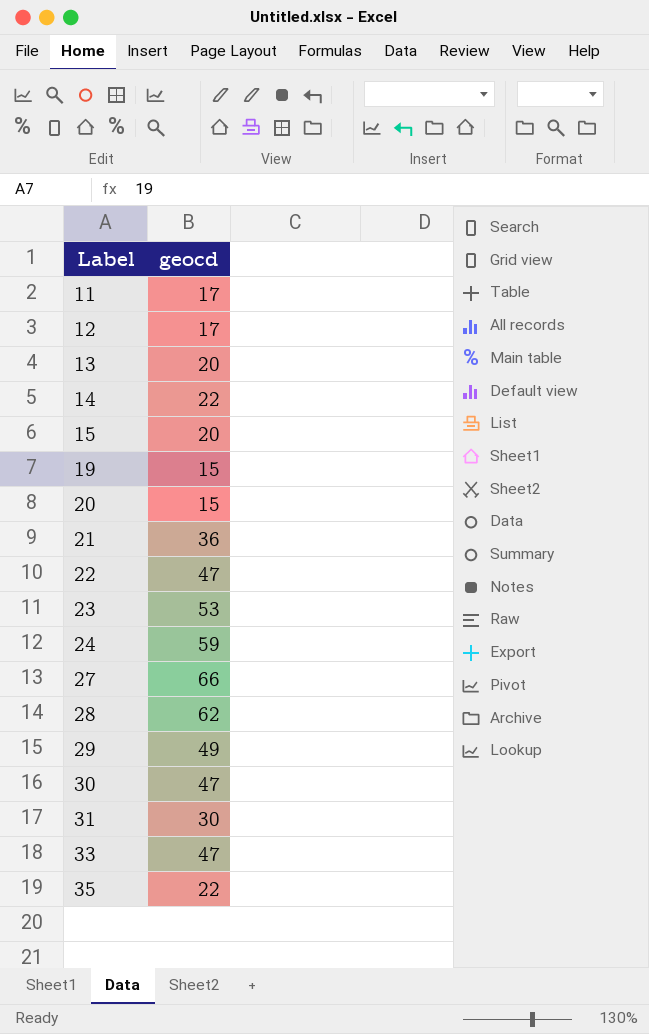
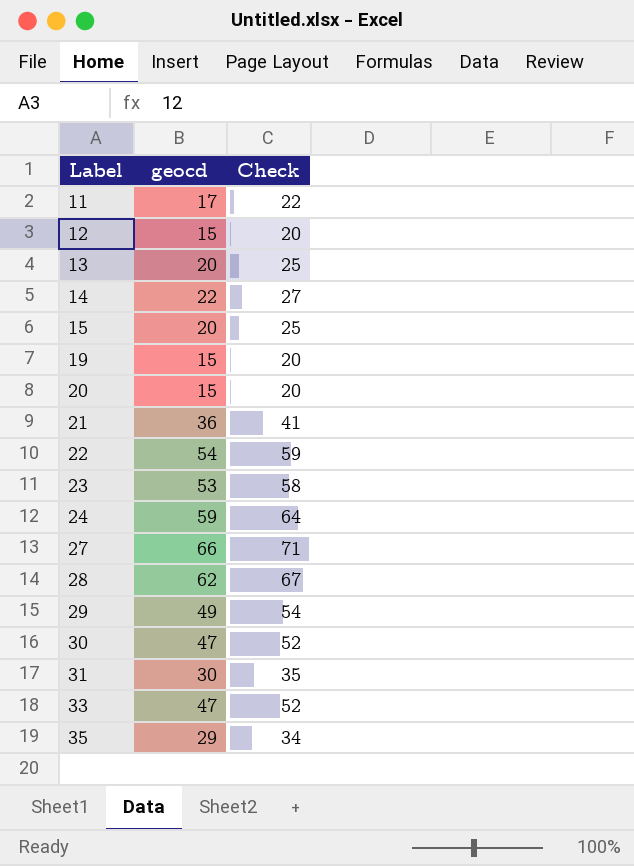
column Check | formula: none -> [geocd] + 5
12 | geocd: 17 -> 15
22 | geocd: 47 -> 54
35 | geocd: 22 -> 29

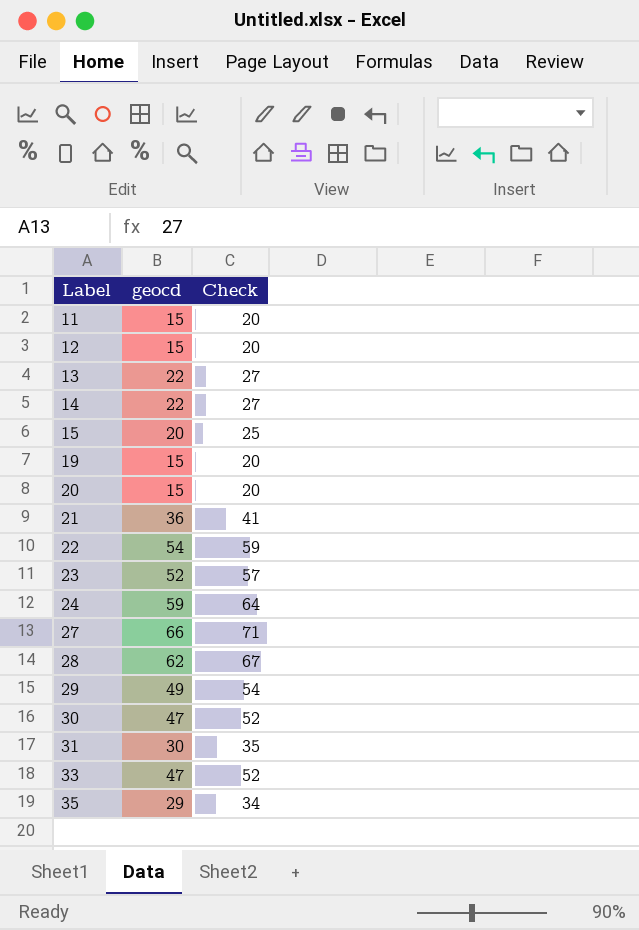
11 | geocd: 17 -> 15
11 | Check: 22 -> 20
13 | geocd: 20 -> 22
13 | Check: 25 -> 27
23 | geocd: 53 -> 52
23 | Check: 58 -> 57

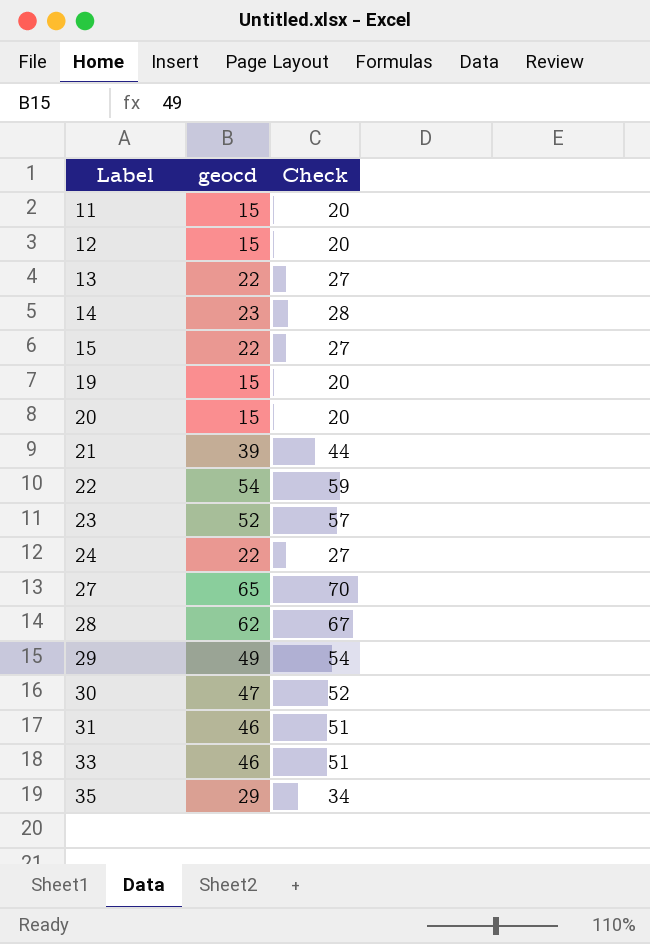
14 | geocd: 22 -> 23
14 | Check: 27 -> 28
15 | geocd: 20 -> 22
15 | Check: 25 -> 27
21 | geocd: 36 -> 39
21 | Check: 41 -> 44
24 | geocd: 59 -> 22
24 | Check: 64 -> 27
27 | geocd: 66 -> 65
27 | Check: 71 -> 70
31 | geocd: 30 -> 46
31 | Check: 35 -> 51
33 | geocd: 47 -> 46
33 | Check: 52 -> 51

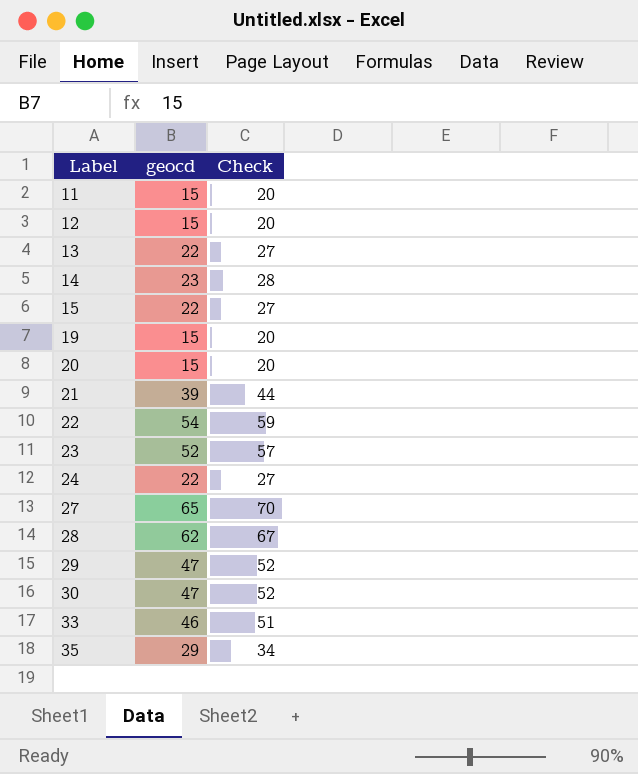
row 31: 46 | 51 -> none
29 | geocd: 49 -> 47
29 | Check: 54 -> 52

